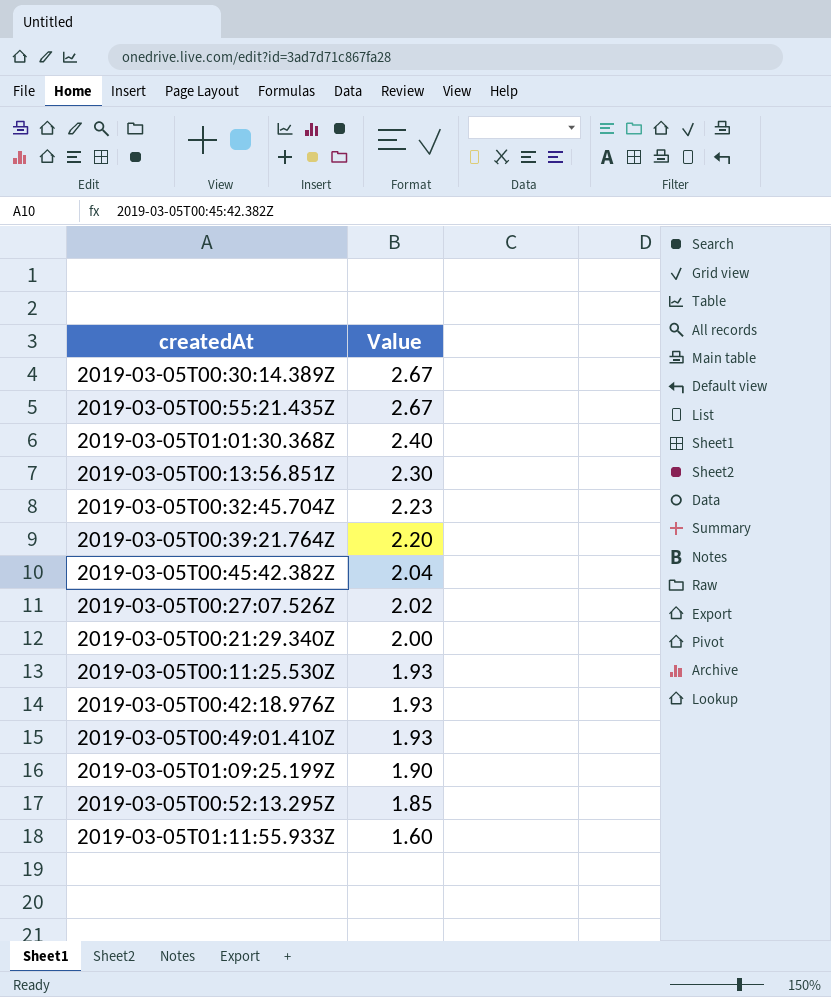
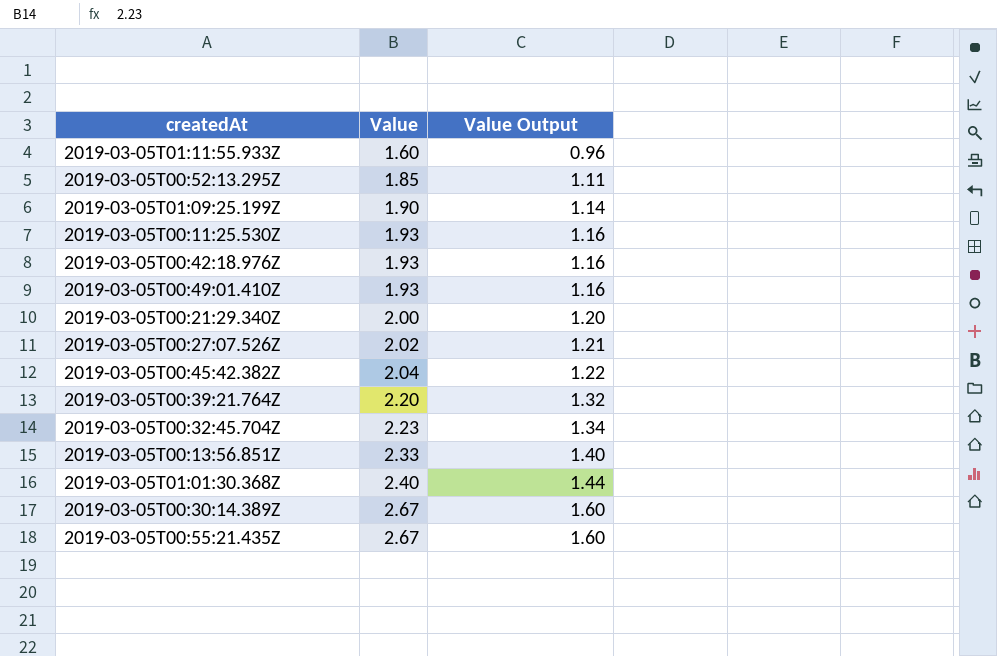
row order: Value descending -> Value ascending
column Value Output | formula: none -> [Value] * 0.6
2019-03-05T00:13:56.851Z | Value: 2.30 -> 2.33

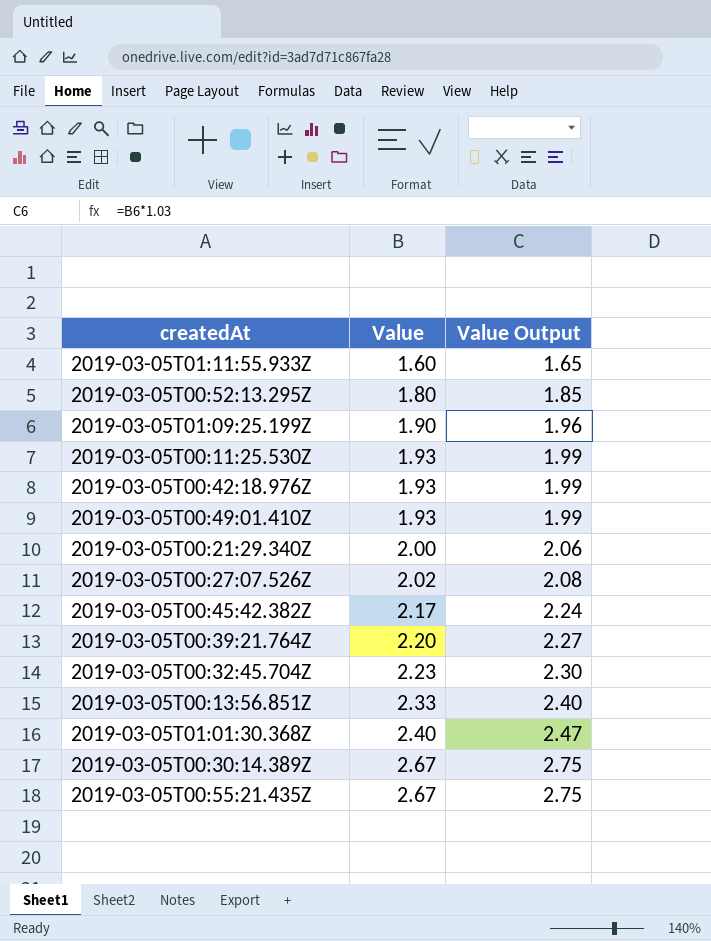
column Value Output | formula: [Value] * 0.6 -> [Value] * 1.03
2019-03-05T00:52:13.295Z | Value: 1.85 -> 1.80
2019-03-05T00:45:42.382Z | Value: 2.04 -> 2.17

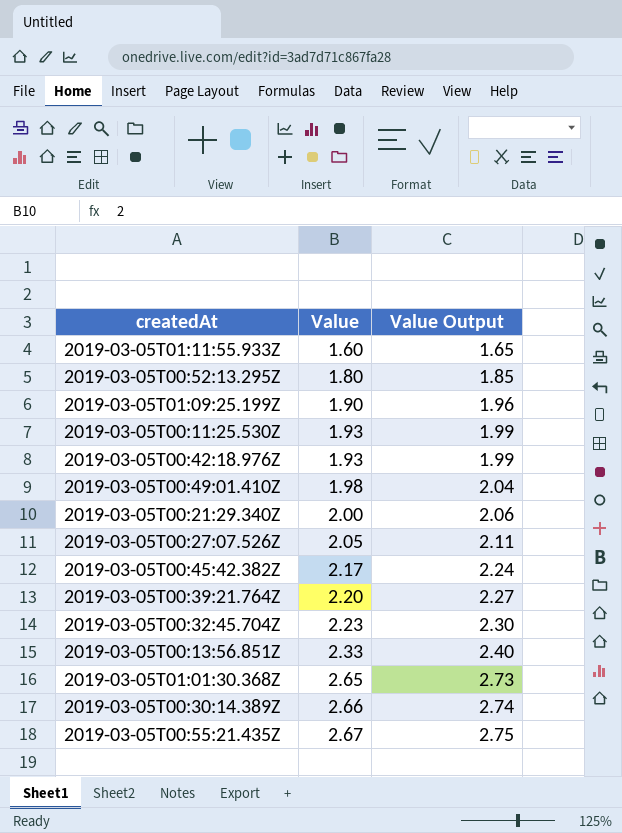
2019-03-05T00:49:01.410Z | Value: 1.93 -> 1.98
2019-03-05T00:49:01.410Z | Value Output: 1.99 -> 2.04
2019-03-05T00:27:07.526Z | Value: 2.02 -> 2.05
2019-03-05T00:27:07.526Z | Value Output: 2.08 -> 2.11
2019-03-05T01:01:30.368Z | Value: 2.40 -> 2.65
2019-03-05T01:01:30.368Z | Value Output: 2.47 -> 2.73
2019-03-05T00:30:14.389Z | Value: 2.67 -> 2.66
2019-03-05T00:30:14.389Z | Value Output: 2.75 -> 2.74

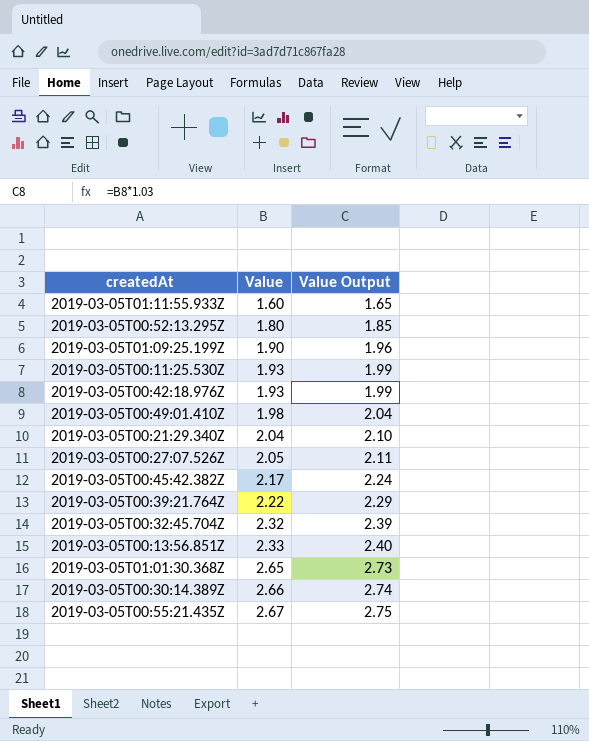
2019-03-05T00:21:29.340Z | Value: 2.00 -> 2.04
2019-03-05T00:21:29.340Z | Value Output: 2.06 -> 2.10
2019-03-05T00:39:21.764Z | Value: 2.20 -> 2.22
2019-03-05T00:39:21.764Z | Value Output: 2.27 -> 2.29
2019-03-05T00:32:45.704Z | Value: 2.23 -> 2.32
2019-03-05T00:32:45.704Z | Value Output: 2.30 -> 2.39

